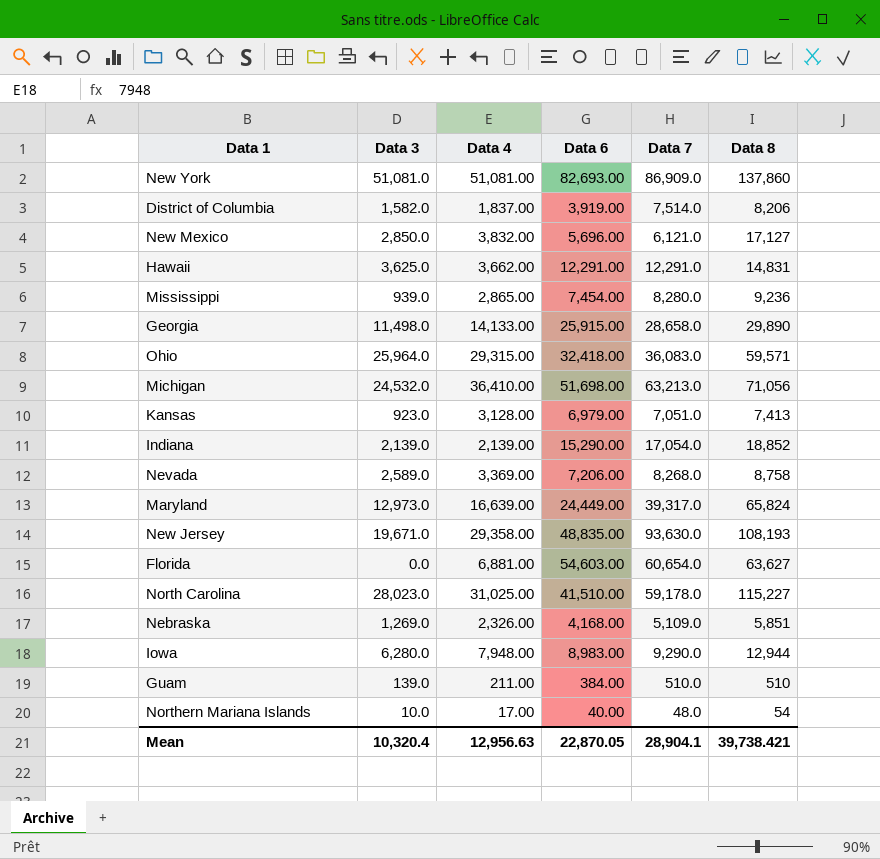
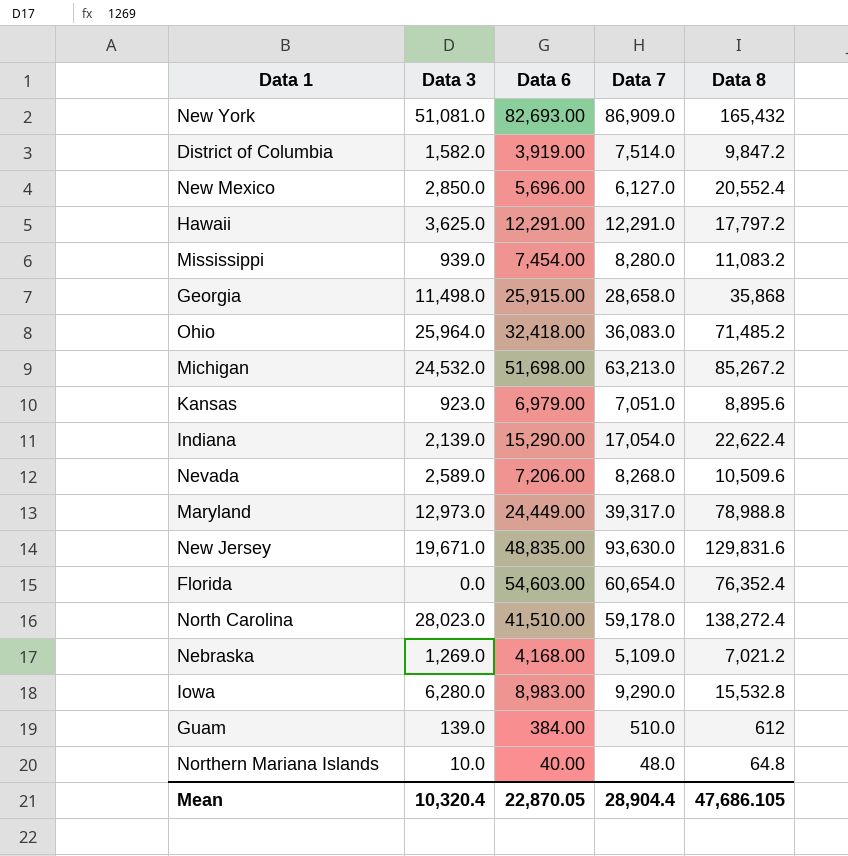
column Data 4 | position: 3 -> none
New York | Data 8: 137,860 -> 165,432
District of Columbia | Data 8: 8,206 -> 9,847.2
New Mexico | Data 7: 6,121.0 -> 6,127.0
New Mexico | Data 8: 17,127 -> 20,552.4
Hawaii | Data 8: 14,831 -> 17,797.2
Mississippi | Data 8: 9,236 -> 11,083.2
Georgia | Data 8: 29,890 -> 35,868
Ohio | Data 8: 59,571 -> 71,485.2
Michigan | Data 8: 71,056 -> 85,267.2
Kansas | Data 8: 7,413 -> 8,895.6
Indiana | Data 8: 18,852 -> 22,622.4
Nevada | Data 8: 8,758 -> 10,509.6
Maryland | Data 8: 65,824 -> 78,988.8
New Jersey | Data 8: 108,193 -> 129,831.6
Florida | Data 8: 63,627 -> 76,352.4
North Carolina | Data 8: 115,227 -> 138,272.4
Nebraska | Data 8: 5,851 -> 7,021.2
Iowa | Data 8: 12,944 -> 15,532.8
Guam | Data 8: 510 -> 612
Northern Mariana Islands | Data 8: 54 -> 64.8
Mean | Data 7: 28,904.1 -> 28,904.4
Mean | Data 8: 39,738.421 -> 47,686.105

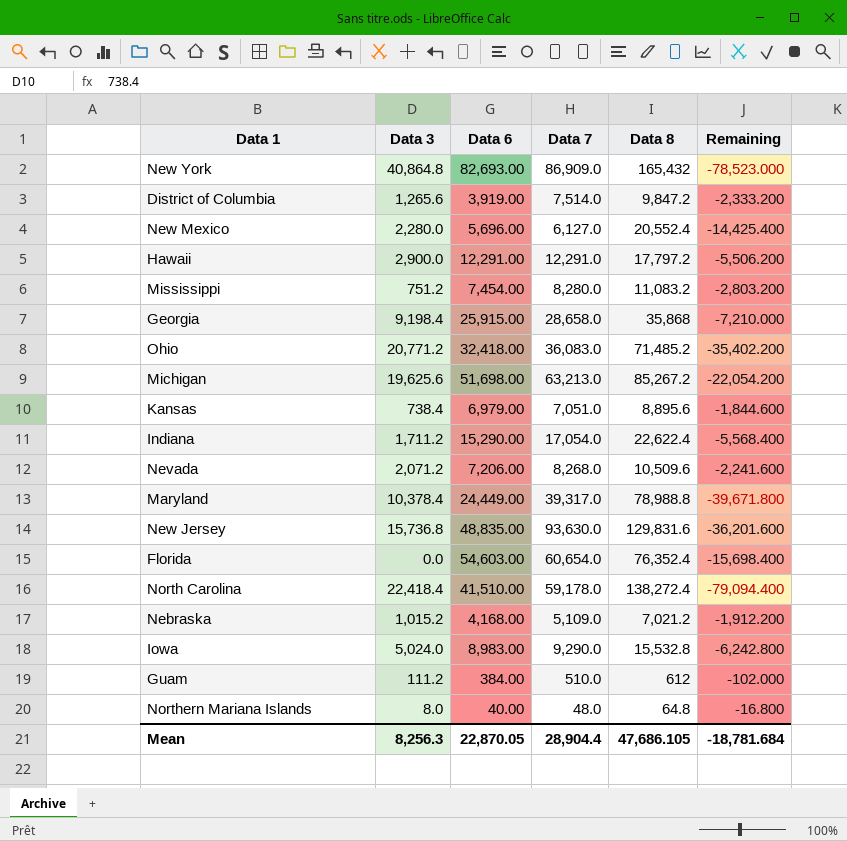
column Remaining | formula: none -> [Data 7] - [Data 8]
New York | Data 3: 51,081.0 -> 40,864.8
District of Columbia | Data 3: 1,582.0 -> 1,265.6
New Mexico | Data 3: 2,850.0 -> 2,280.0
Hawaii | Data 3: 3,625.0 -> 2,900.0
Mississippi | Data 3: 939.0 -> 751.2
Georgia | Data 3: 11,498.0 -> 9,198.4
Ohio | Data 3: 25,964.0 -> 20,771.2
Michigan | Data 3: 24,532.0 -> 19,625.6
Kansas | Data 3: 923.0 -> 738.4
Indiana | Data 3: 2,139.0 -> 1,711.2
Nevada | Data 3: 2,589.0 -> 2,071.2
Maryland | Data 3: 12,973.0 -> 10,378.4
New Jersey | Data 3: 19,671.0 -> 15,736.8
North Carolina | Data 3: 28,023.0 -> 22,418.4
Nebraska | Data 3: 1,269.0 -> 1,015.2
Iowa | Data 3: 6,280.0 -> 5,024.0
Guam | Data 3: 139.0 -> 111.2
Northern Mariana Islands | Data 3: 10.0 -> 8.0
Mean | Data 3: 10,320.4 -> 8,256.3

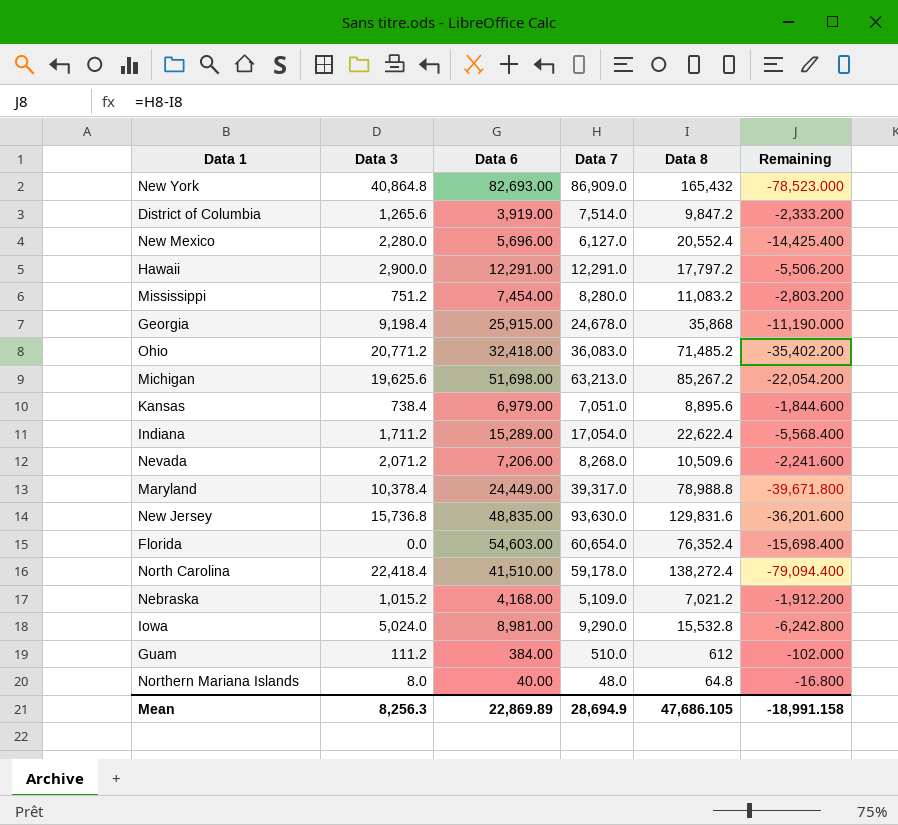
Georgia | Data 7: 28,658.0 -> 24,678.0
Georgia | Remaining: -7,210.000 -> -11,190.000
Indiana | Data 6: 15,290.00 -> 15,289.00
Iowa | Data 6: 8,983.00 -> 8,981.00
Mean | Data 6: 22,870.05 -> 22,869.89
Mean | Data 7: 28,904.4 -> 28,694.9
Mean | Remaining: -18,781.684 -> -18,991.158

